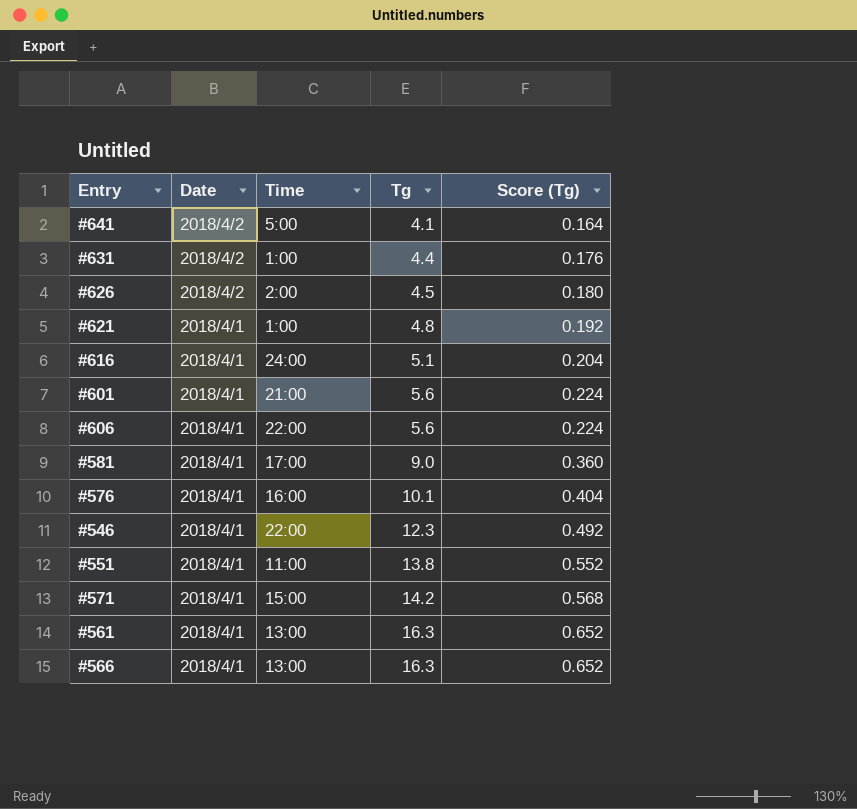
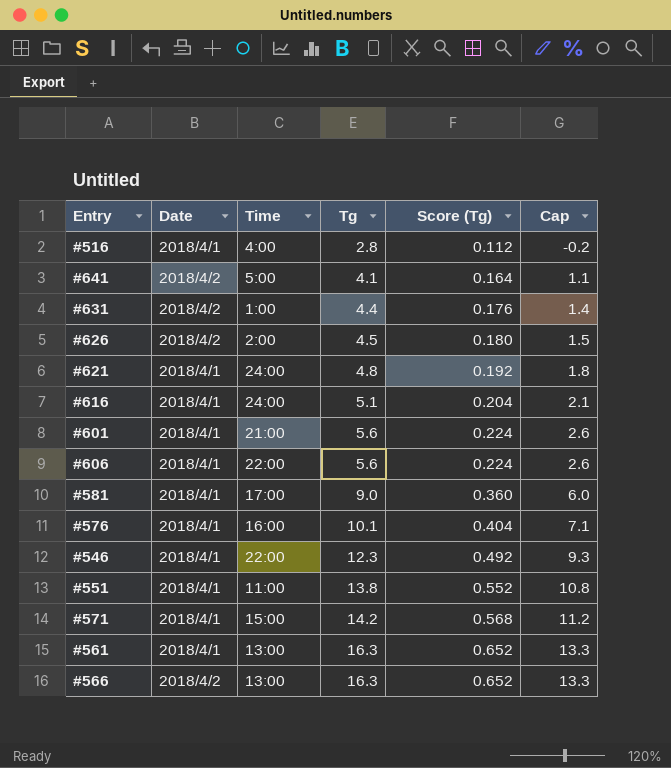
column Cap | formula: none -> [Tg] - 3
row #516: none -> 2018/4/1 | 4:00 | 2.8 | 0.112 | -0.2
#621 | Time: 1:00 -> 24:00
#566 | Date: 2018/4/1 -> 2018/4/2

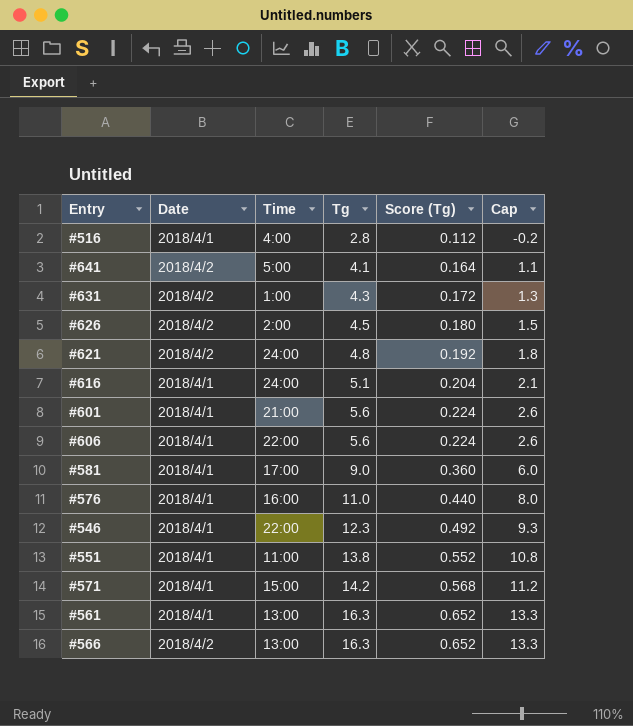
#631 | Tg: 4.4 -> 4.3
#631 | Score (Tg): 0.176 -> 0.172
#631 | Cap: 1.4 -> 1.3
#621 | Date: 2018/4/1 -> 2018/4/2
#576 | Tg: 10.1 -> 11.0
#576 | Score (Tg): 0.404 -> 0.440
#576 | Cap: 7.1 -> 8.0

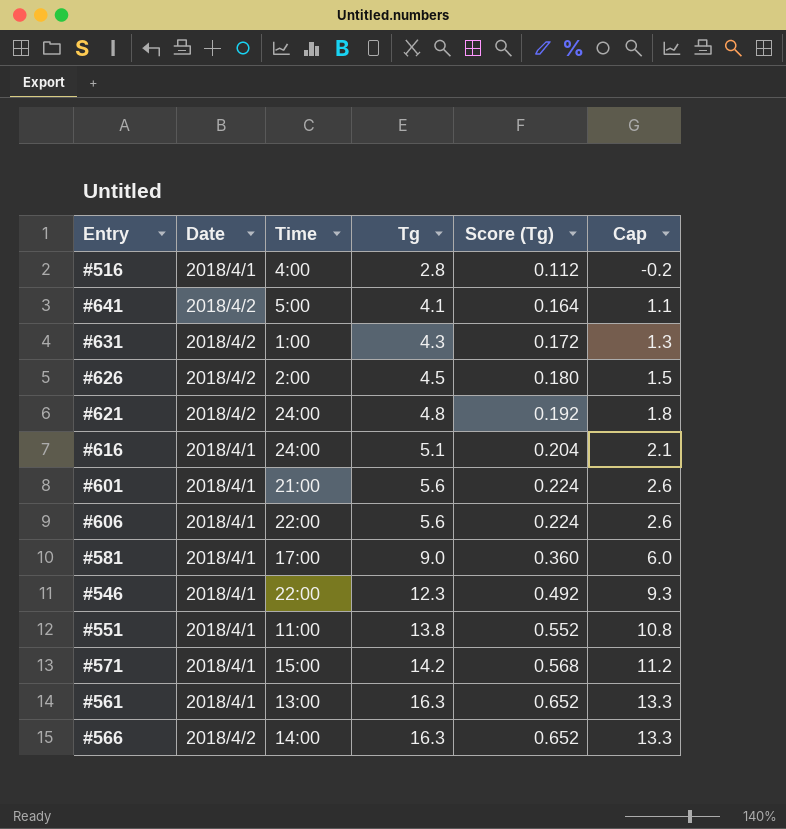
row #576: 2018/4/1 | 16:00 | 11.0 | 0.440 | 8.0 -> none
#566 | Time: 13:00 -> 14:00

